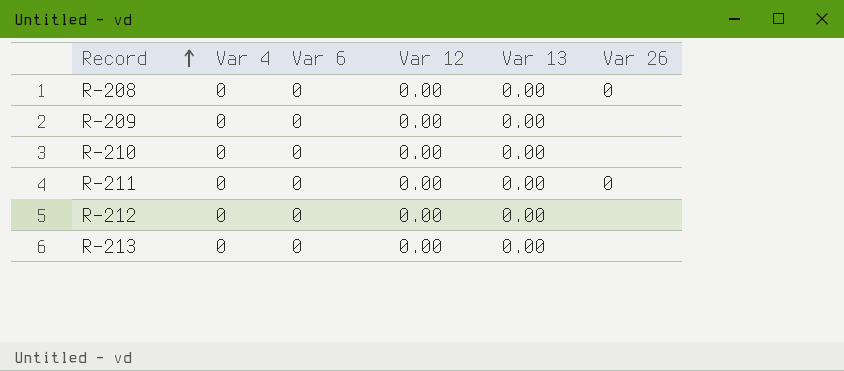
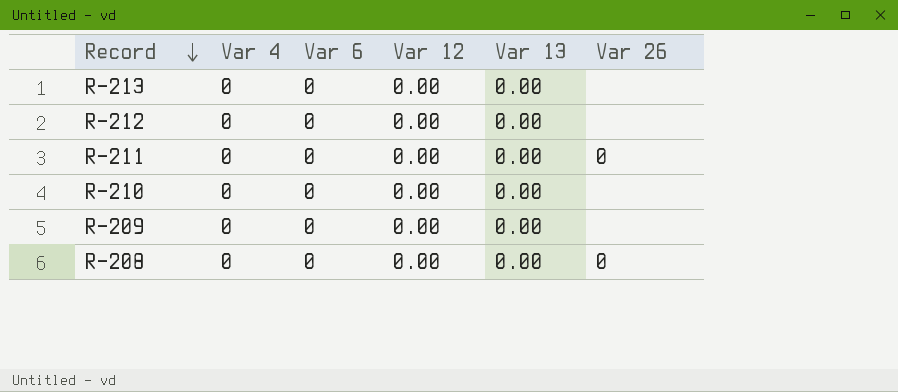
row order: Record ascending -> Record descending

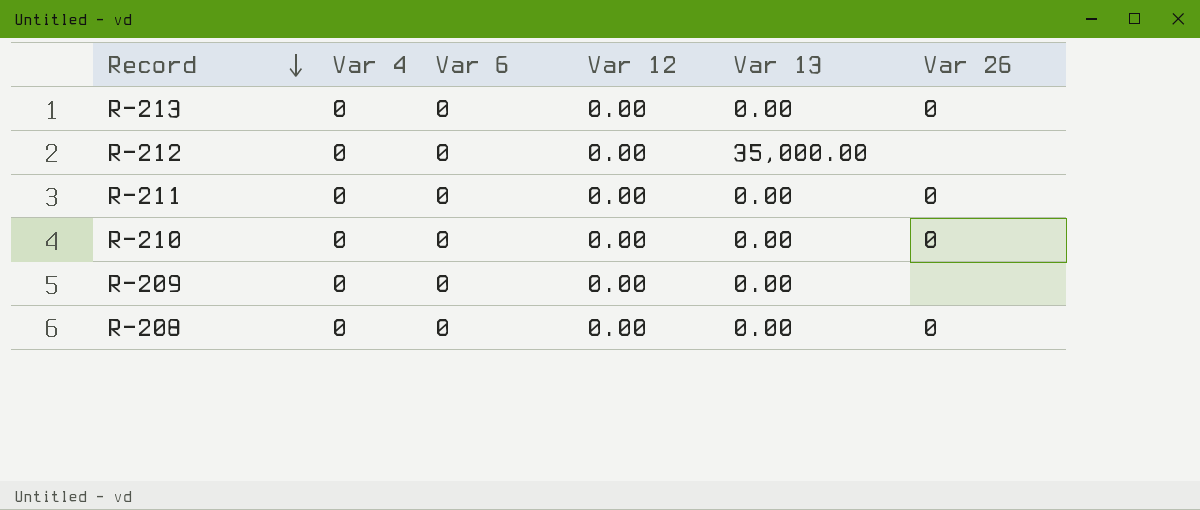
R-213 | Var 26: none -> 0
R-212 | Var 13: 0.00 -> 35,000.00
R-210 | Var 26: none -> 0

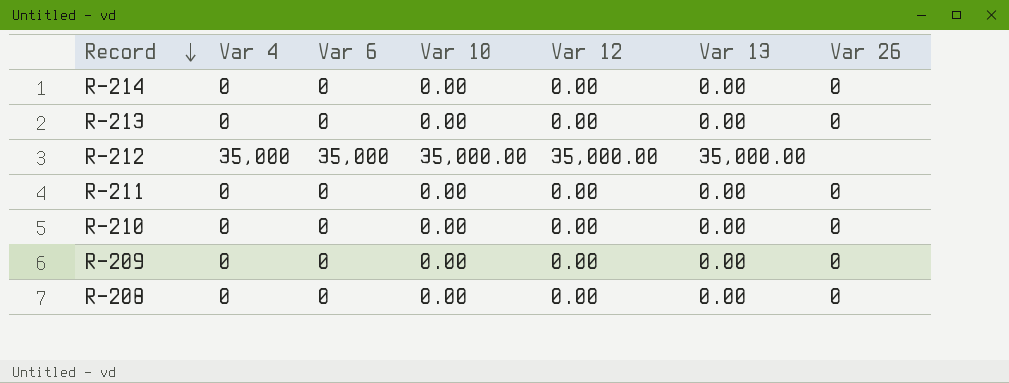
column Var 10 | position: none -> 4
row R-214: none -> 0 | 0 | 0.00 | 0.00 | 0.00 | 0
R-212 | Var 4: 0 -> 35,000
R-212 | Var 6: 0 -> 35,000
R-212 | Var 12: 0.00 -> 35,000.00
R-209 | Var 26: none -> 0

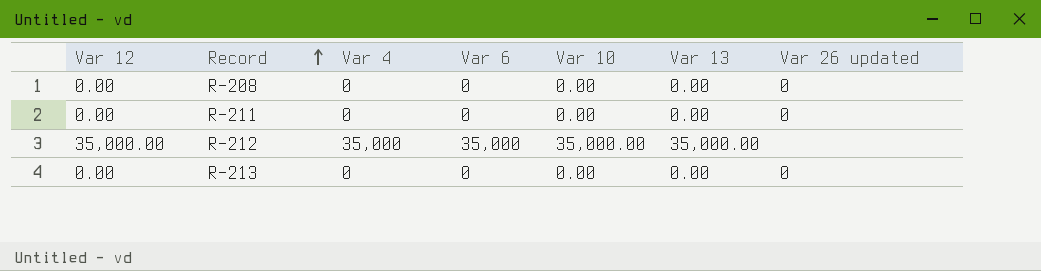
row order: Record descending -> Record ascending
column Var 12 | position: 5 -> 1
column name: Var 26 -> Var 26 updated
row R-214: 0 | 0 | 0.00 | 0.00 | 0.00 | 0 -> none
row R-210: 0 | 0 | 0.00 | 0.00 | 0.00 | 0 -> none
row R-209: 0 | 0 | 0.00 | 0.00 | 0.00 | 0 -> none

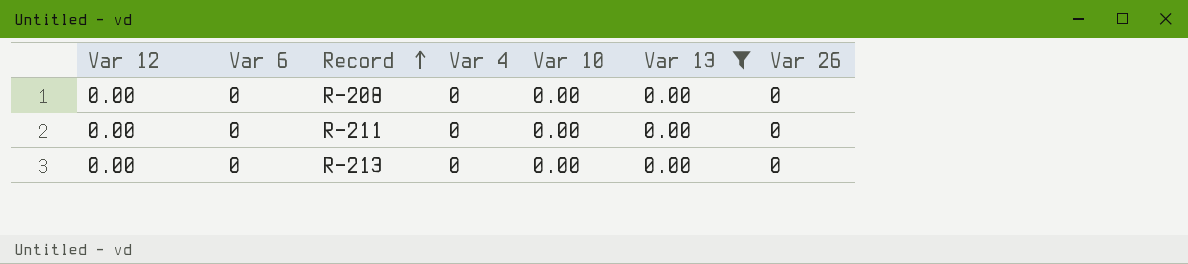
filter: none -> Var 13 = 0.00
column Var 6 | position: 4 -> 2
column name: Var 26 updated -> Var 26

